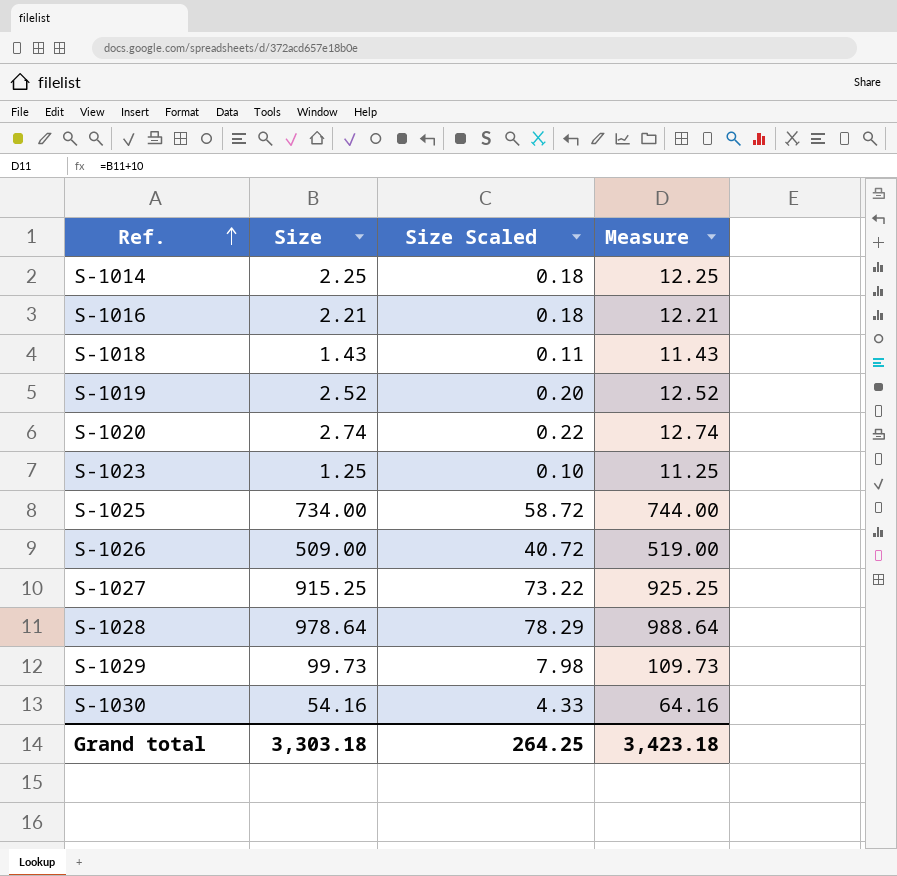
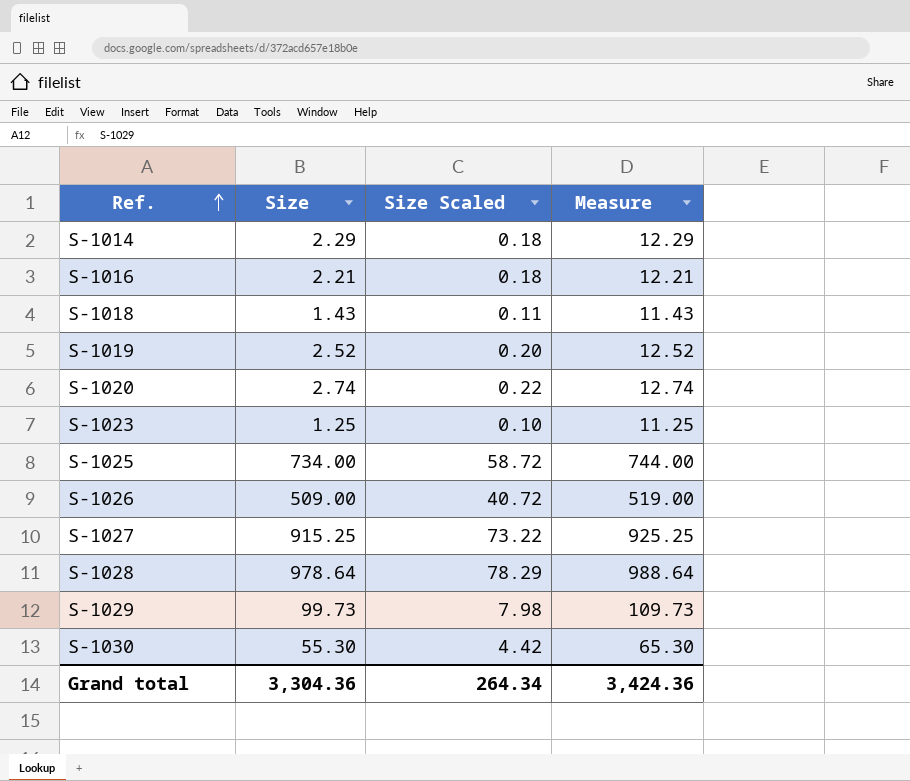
S-1014 | Size: 2.25 -> 2.29
S-1014 | Measure: 12.25 -> 12.29
S-1030 | Size: 54.16 -> 55.30
S-1030 | Size Scaled: 4.33 -> 4.42
S-1030 | Measure: 64.16 -> 65.30
Grand total | Size: 3,303.18 -> 3,304.36
Grand total | Size Scaled: 264.25 -> 264.34
Grand total | Measure: 3,423.18 -> 3,424.36

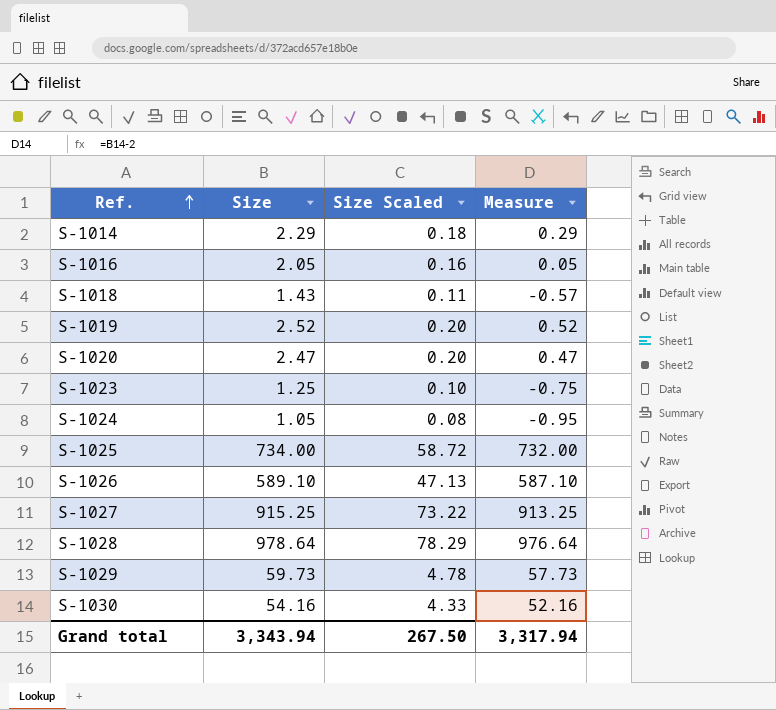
column Measure | formula: [Size] + 10 -> [Size] - 2
S-1016 | Size: 2.21 -> 2.05
S-1016 | Size Scaled: 0.18 -> 0.16
S-1020 | Size: 2.74 -> 2.47
S-1020 | Size Scaled: 0.22 -> 0.20
row S-1024: none -> 1.05 | 0.08 | -0.95
S-1026 | Size: 509.00 -> 589.10
S-1026 | Size Scaled: 40.72 -> 47.13
S-1029 | Size: 99.73 -> 59.73
S-1029 | Size Scaled: 7.98 -> 4.78
S-1030 | Size: 55.30 -> 54.16
S-1030 | Size Scaled: 4.42 -> 4.33
Grand total | Size: 3,304.36 -> 3,343.94
Grand total | Size Scaled: 264.34 -> 267.50
Grand total | Measure: 3,424.36 -> 3,317.94

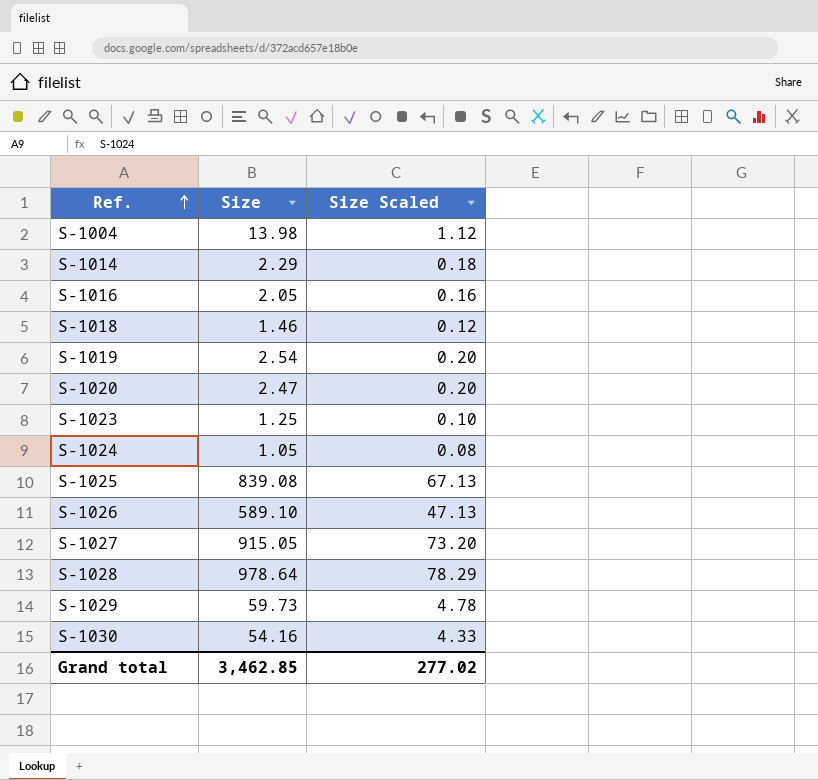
column Measure | formula: [Size] - 2 -> none
row S-1004: none -> 13.98 | 1.12
S-1018 | Size: 1.43 -> 1.46
S-1018 | Size Scaled: 0.11 -> 0.12
S-1019 | Size: 2.52 -> 2.54
S-1025 | Size: 734.00 -> 839.08
S-1025 | Size Scaled: 58.72 -> 67.13
S-1027 | Size: 915.25 -> 915.05
S-1027 | Size Scaled: 73.22 -> 73.20
Grand total | Size: 3,343.94 -> 3,462.85
Grand total | Size Scaled: 267.50 -> 277.02

